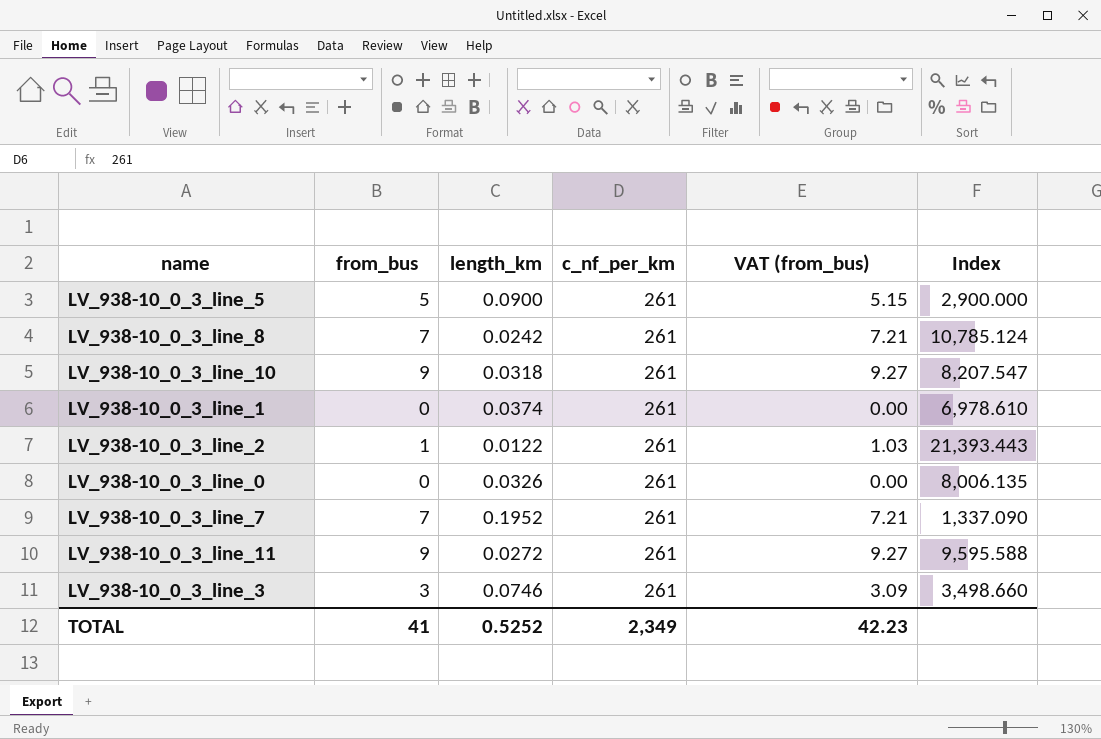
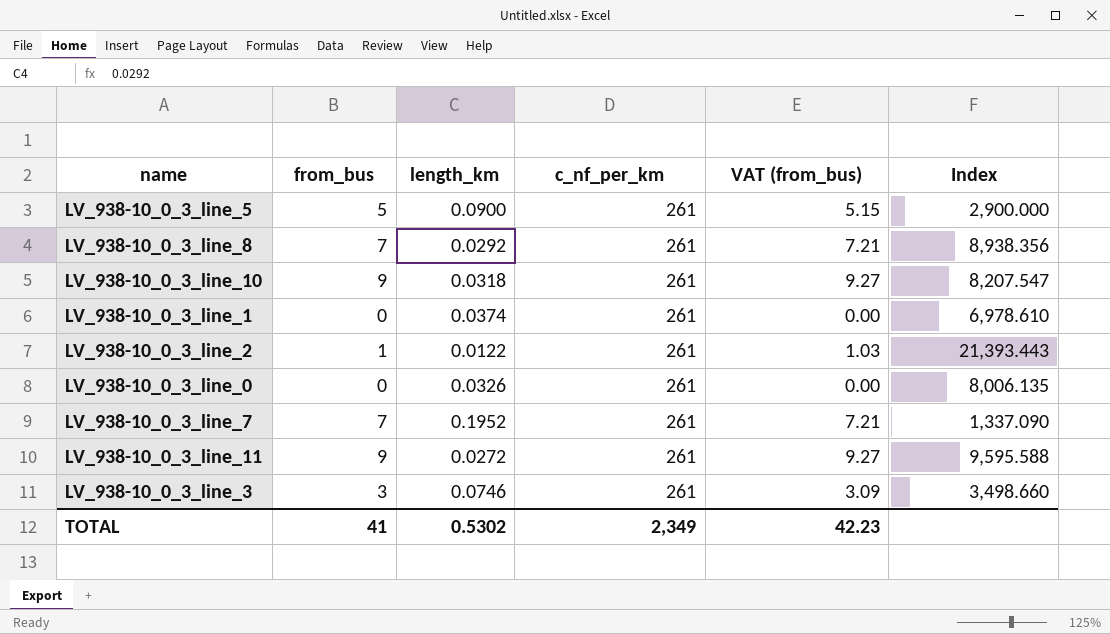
LV_938-10_0_3_line_8 | length_km: 0.0242 -> 0.0292
LV_938-10_0_3_line_8 | Index: 10,785.124 -> 8,938.356
TOTAL | length_km: 0.5252 -> 0.5302

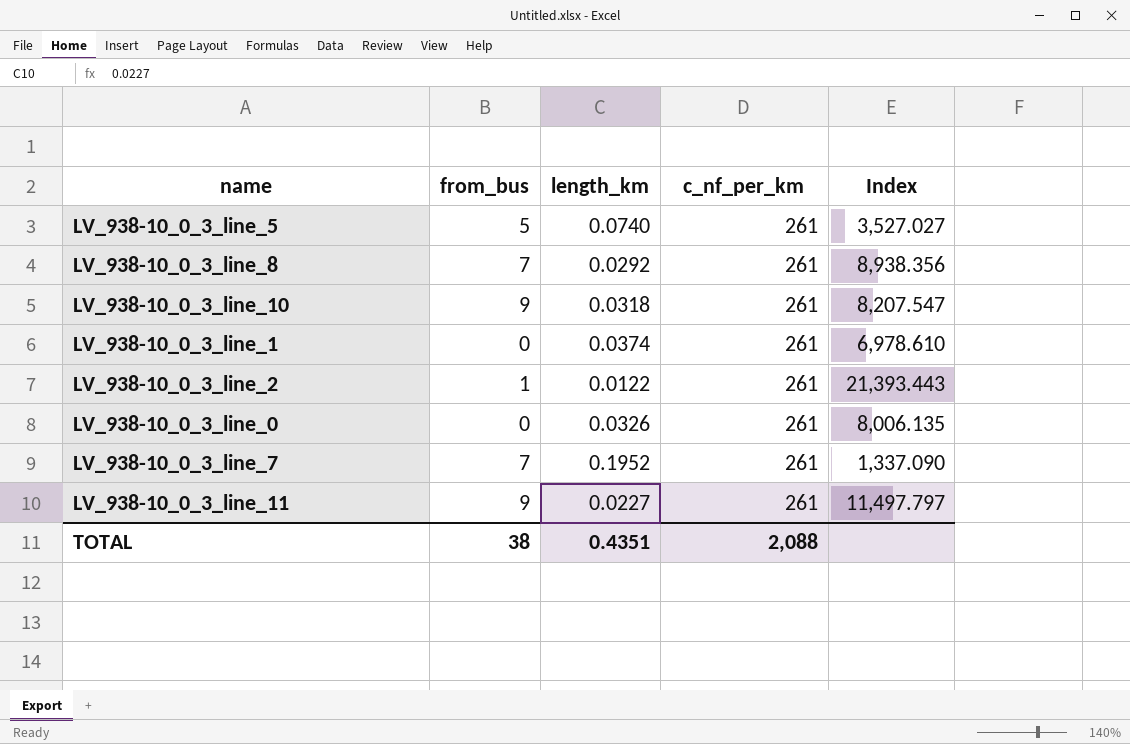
column VAT (from_bus) | formula: [from_bus] * 1.03 -> none
row LV_938-10_0_3_line_3: 3 | 0.0746 | 261 | 3.09 | 3,498.660 -> none
LV_938-10_0_3_line_5 | length_km: 0.0900 -> 0.0740
LV_938-10_0_3_line_5 | Index: 2,900.000 -> 3,527.027
LV_938-10_0_3_line_11 | length_km: 0.0272 -> 0.0227
LV_938-10_0_3_line_11 | Index: 9,595.588 -> 11,497.797
TOTAL | from_bus: 41 -> 38
TOTAL | length_km: 0.5302 -> 0.4351
TOTAL | c_nf_per_km: 2,349 -> 2,088

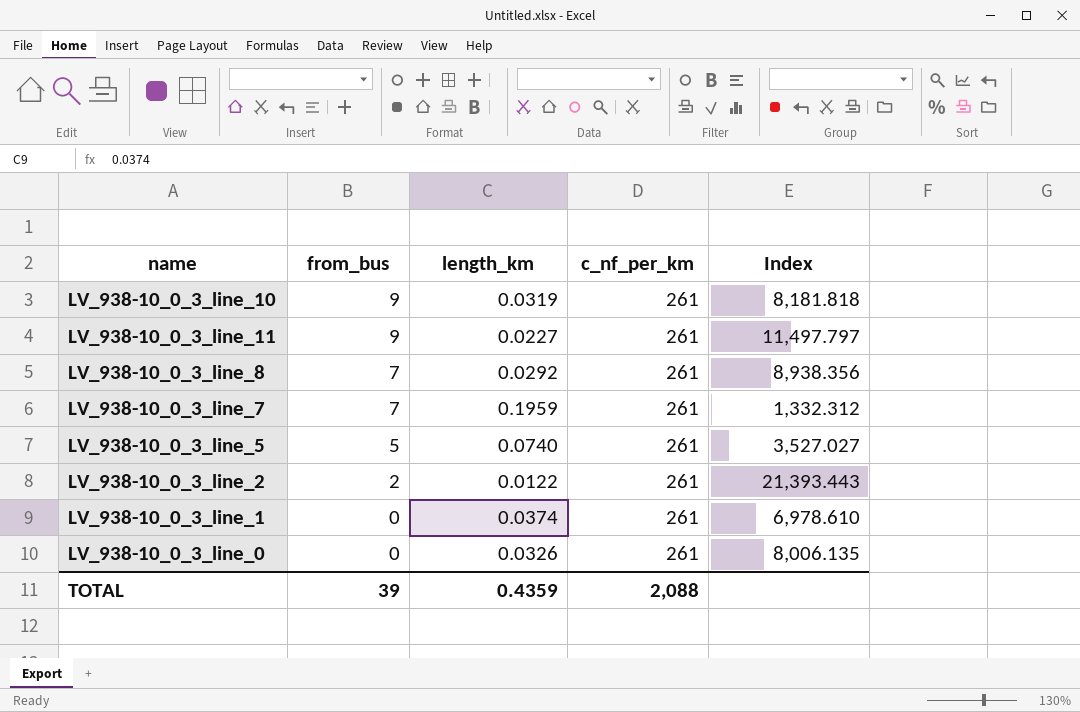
row order: none -> from_bus descending
LV_938-10_0_3_line_10 | length_km: 0.0318 -> 0.0319
LV_938-10_0_3_line_10 | Index: 8,207.547 -> 8,181.818
LV_938-10_0_3_line_7 | length_km: 0.1952 -> 0.1959
LV_938-10_0_3_line_7 | Index: 1,337.090 -> 1,332.312
LV_938-10_0_3_line_2 | from_bus: 1 -> 2
TOTAL | from_bus: 38 -> 39
TOTAL | length_km: 0.4351 -> 0.4359

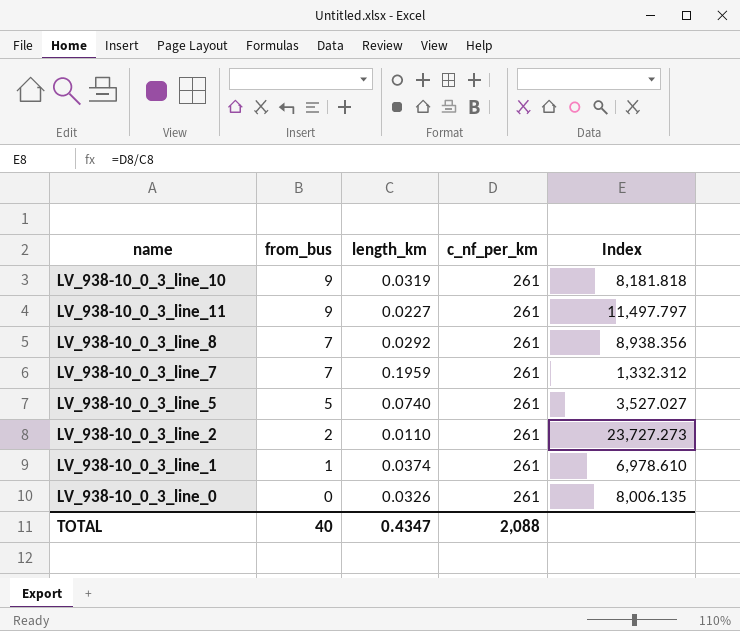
LV_938-10_0_3_line_2 | length_km: 0.0122 -> 0.0110
LV_938-10_0_3_line_2 | Index: 21,393.443 -> 23,727.273
LV_938-10_0_3_line_1 | from_bus: 0 -> 1
TOTAL | from_bus: 39 -> 40
TOTAL | length_km: 0.4359 -> 0.4347

